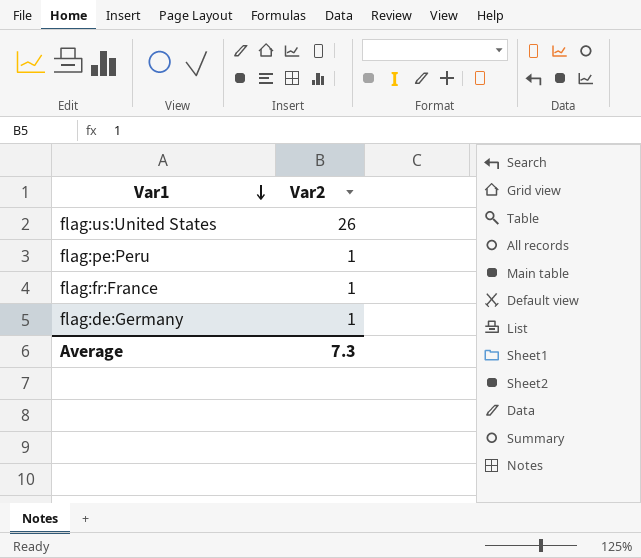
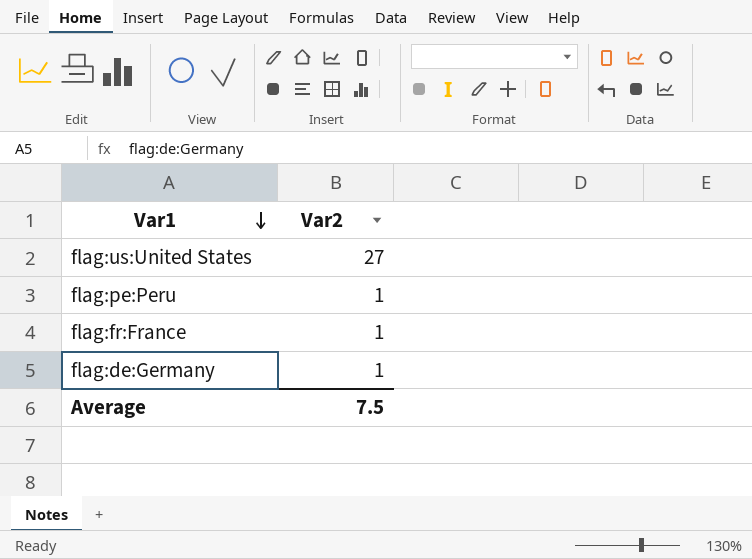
flag:us:United States | Var2: 26 -> 27
Average | Var2: 7.3 -> 7.5

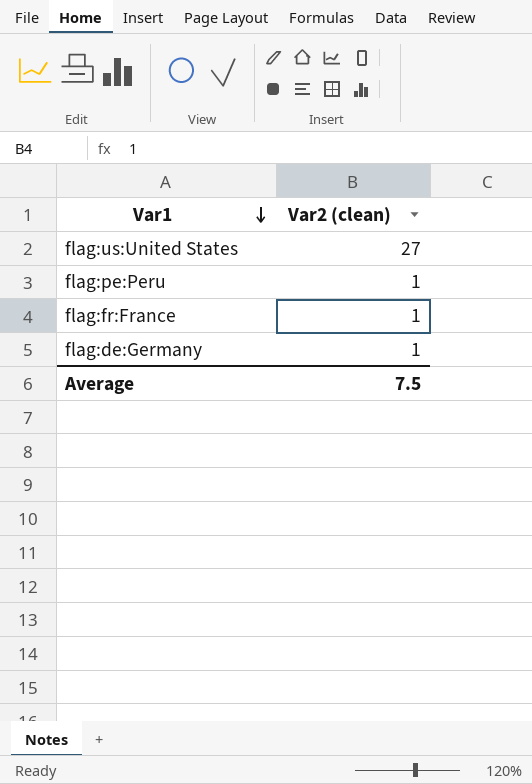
column name: Var2 -> Var2 (clean)

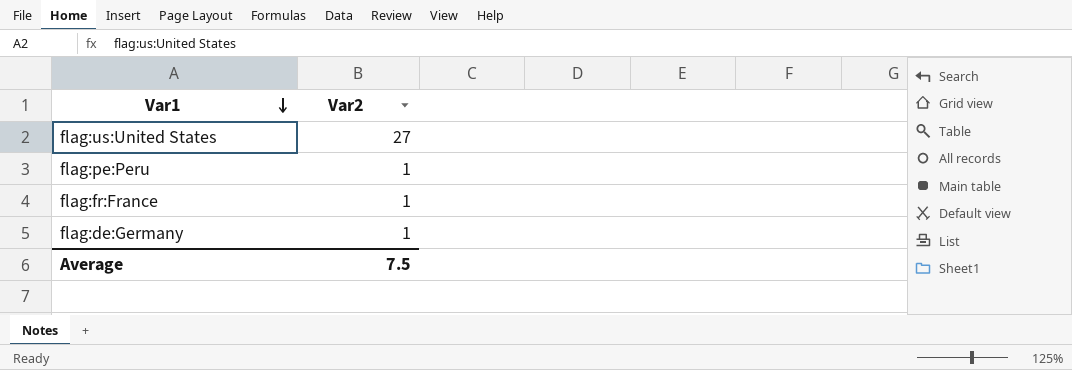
column name: Var2 (clean) -> Var2

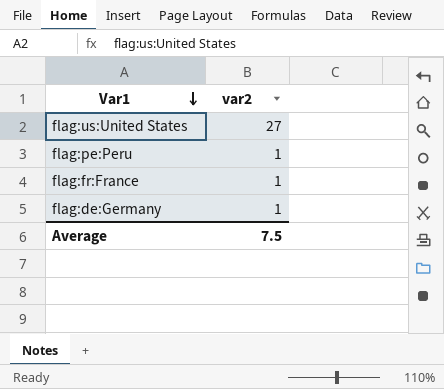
column name: Var2 -> var2

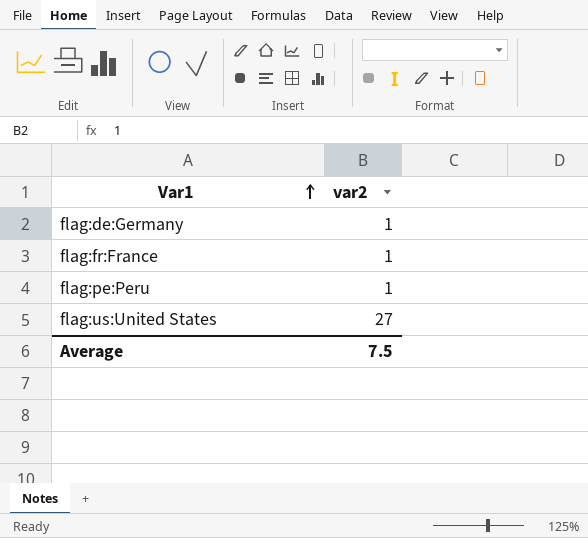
row order: Var1 descending -> Var1 ascending

